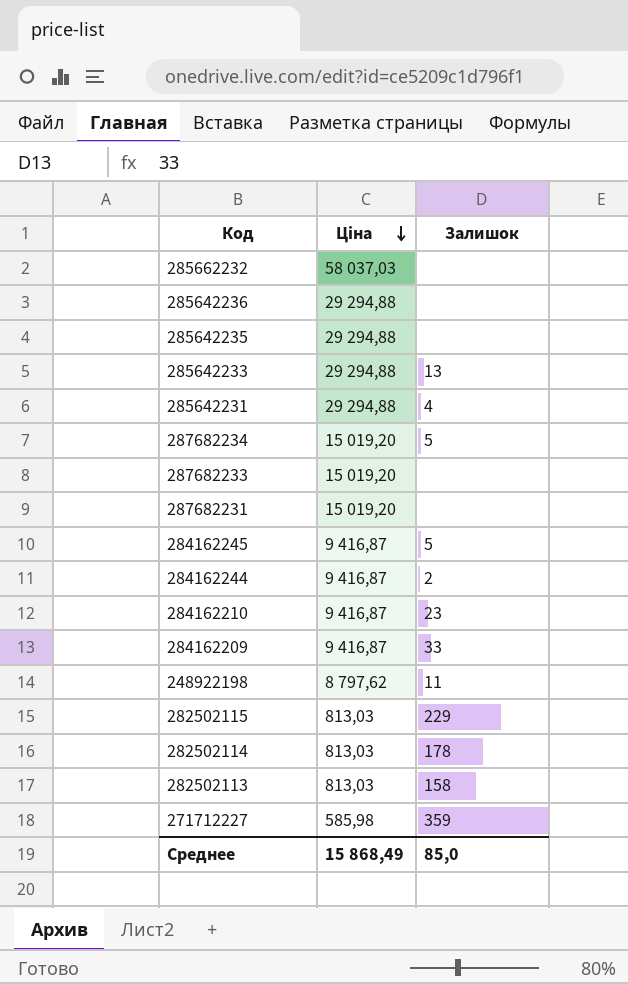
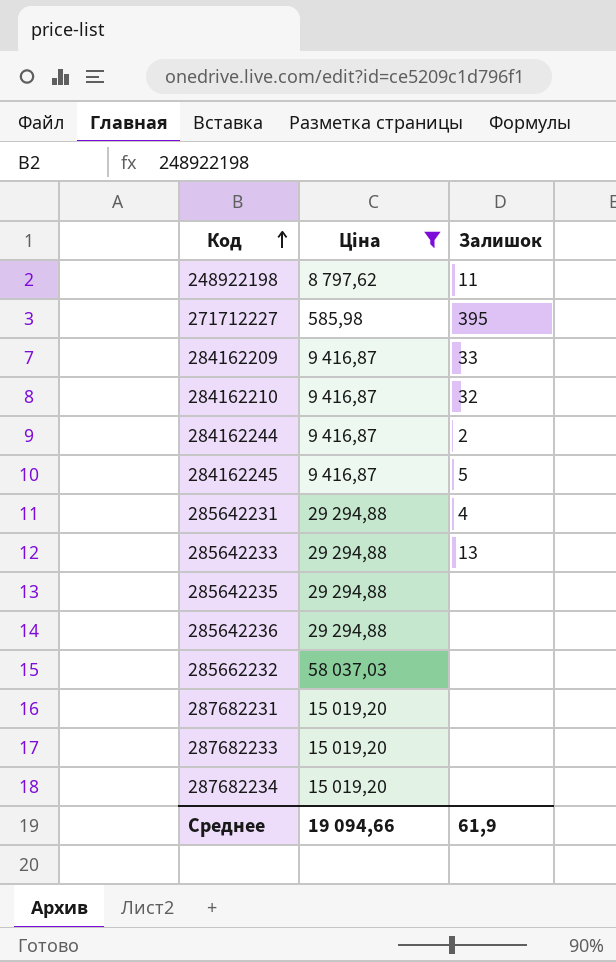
filter: none -> Ціна != 813,03
row order: Ціна descending -> Код ascending
271712227 | Залишок: 359 -> 395
284162210 | Залишок: 23 -> 32
287682234 | Залишок: 5 -> none
Среднее | Ціна: 15 868,49 -> 19 094,66
Среднее | Залишок: 85,0 -> 61,9

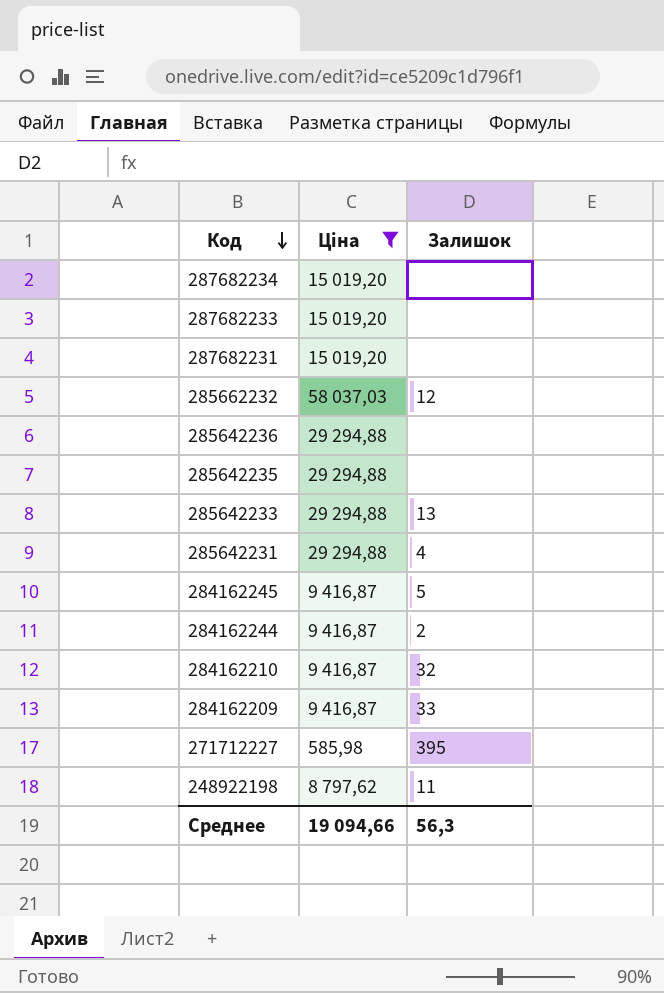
row order: Код ascending -> Код descending
285662232 | Залишок: none -> 12
Среднее | Залишок: 61,9 -> 56,3

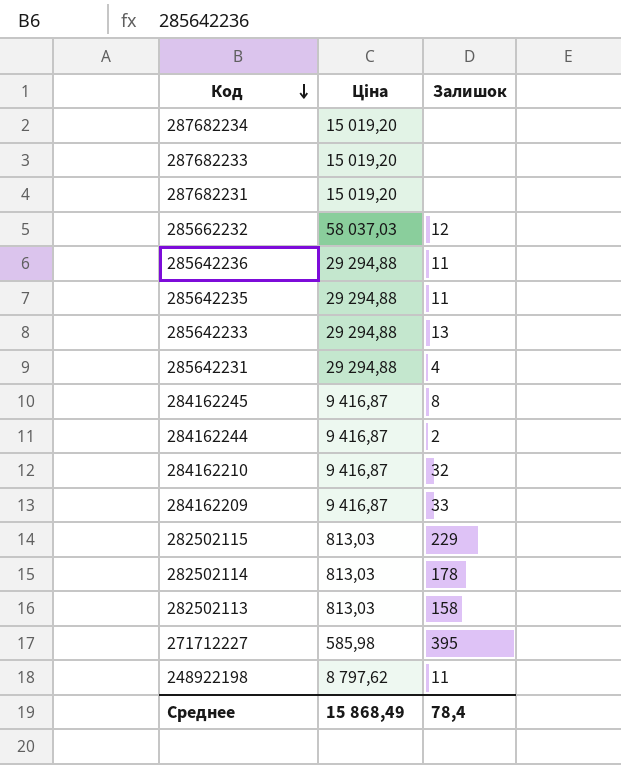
filter: Ціна != 813,03 -> none
285642236 | Залишок: none -> 11
285642235 | Залишок: none -> 11
284162245 | Залишок: 5 -> 8
Среднее | Ціна: 19 094,66 -> 15 868,49
Среднее | Залишок: 56,3 -> 78,4

